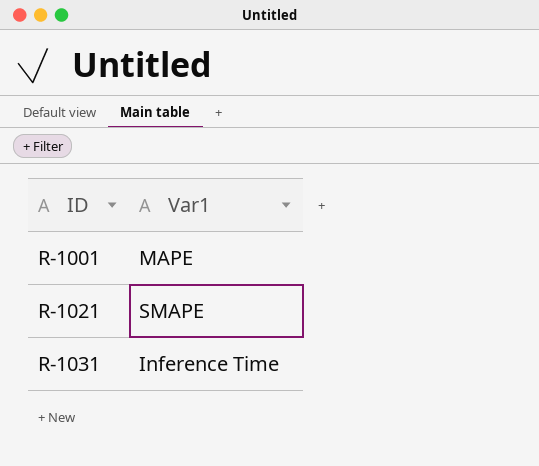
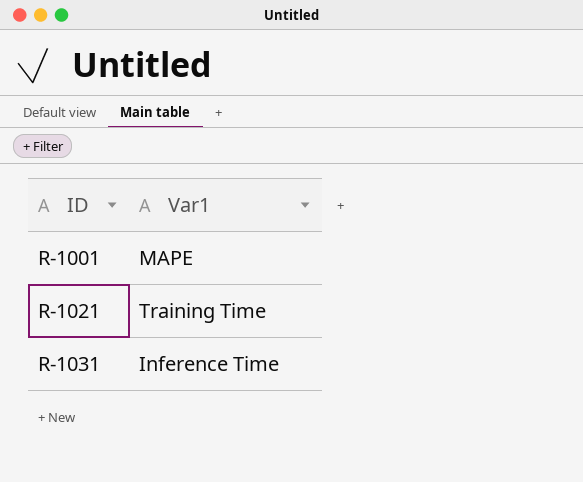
R-1021 | Var1: SMAPE -> Training Time

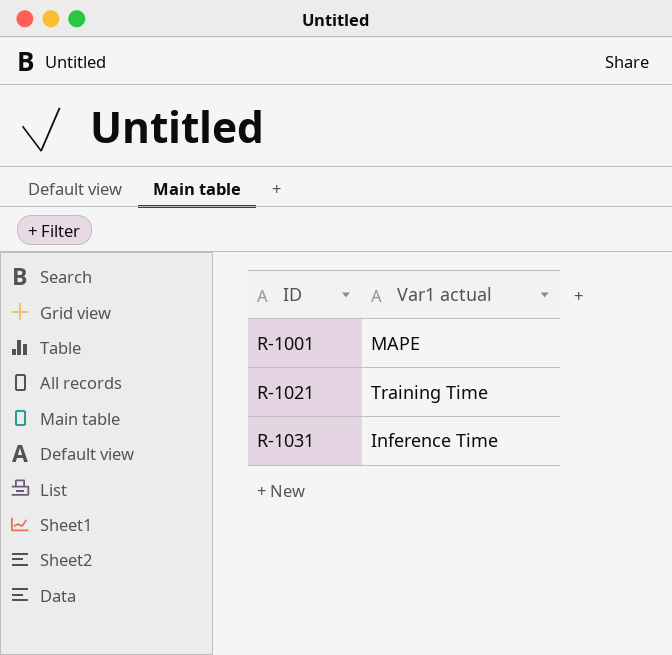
column name: Var1 -> Var1 actual

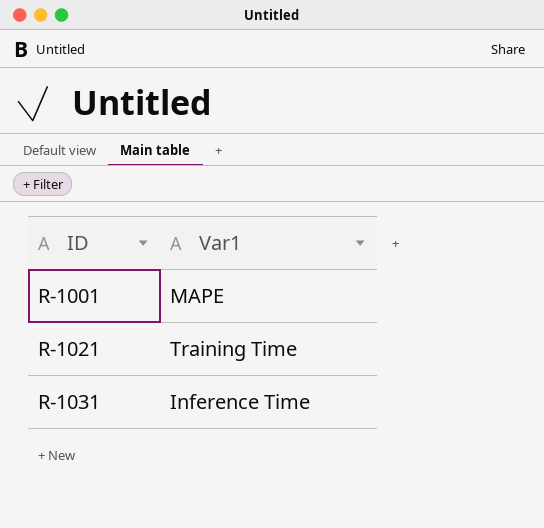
column name: Var1 actual -> Var1

